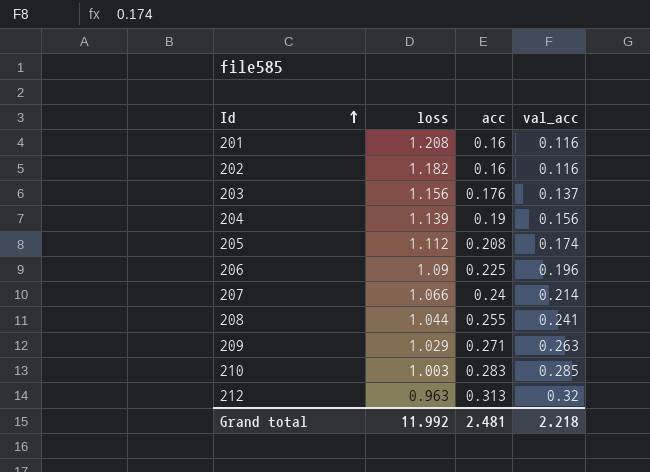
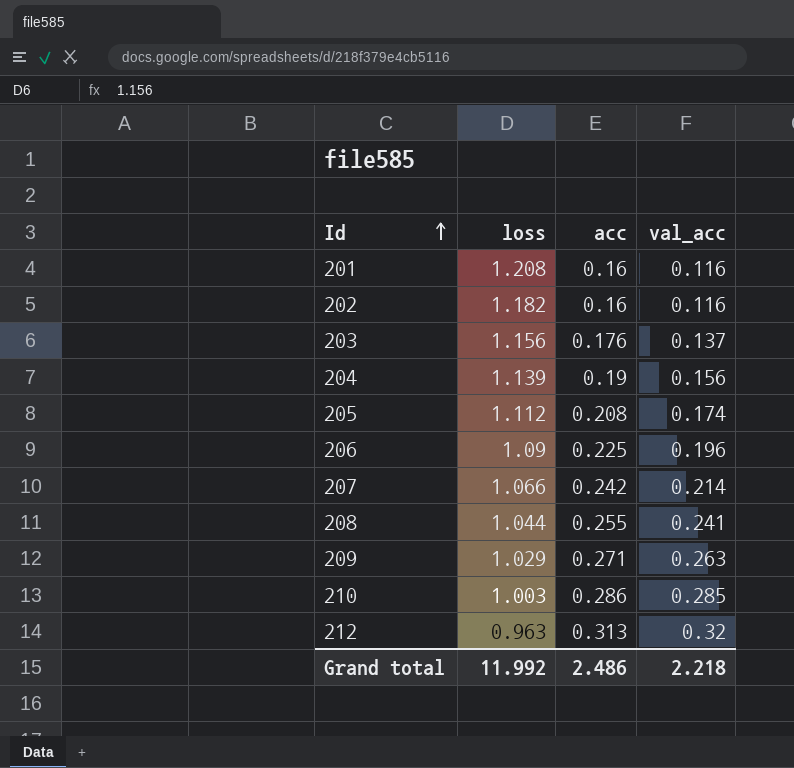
207 | acc: 0.24 -> 0.242
210 | acc: 0.283 -> 0.286
Grand total | acc: 2.481 -> 2.486

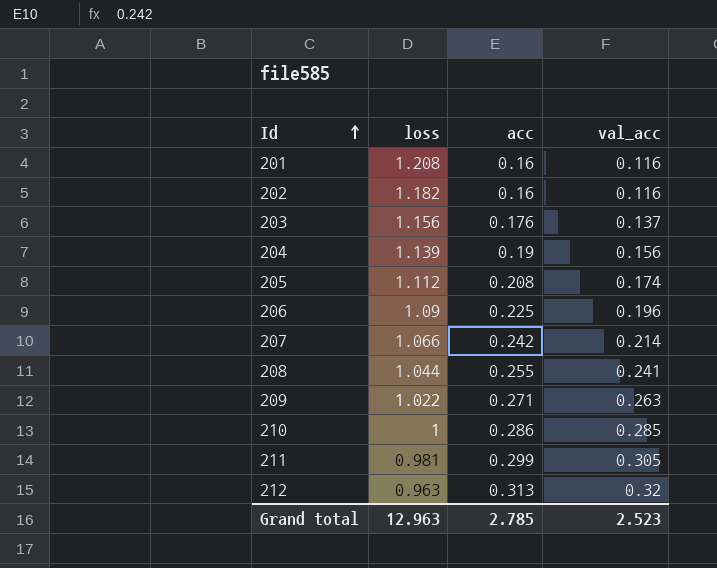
209 | loss: 1.029 -> 1.022
210 | loss: 1.003 -> 1
row 211: none -> 0.981 | 0.299 | 0.305
Grand total | loss: 11.992 -> 12.963
Grand total | acc: 2.486 -> 2.785
Grand total | val_acc: 2.218 -> 2.523

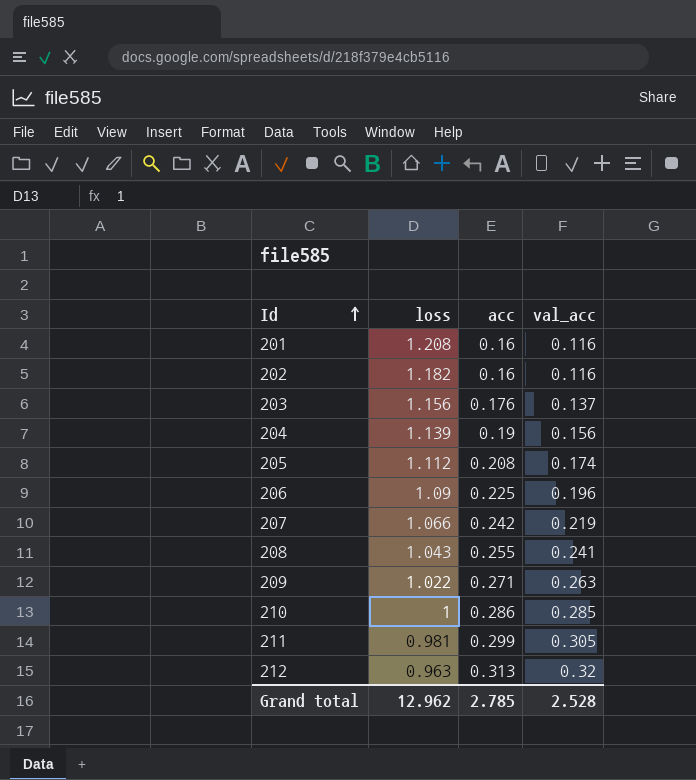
207 | val_acc: 0.214 -> 0.219
208 | loss: 1.044 -> 1.043
Grand total | loss: 12.963 -> 12.962
Grand total | val_acc: 2.523 -> 2.528

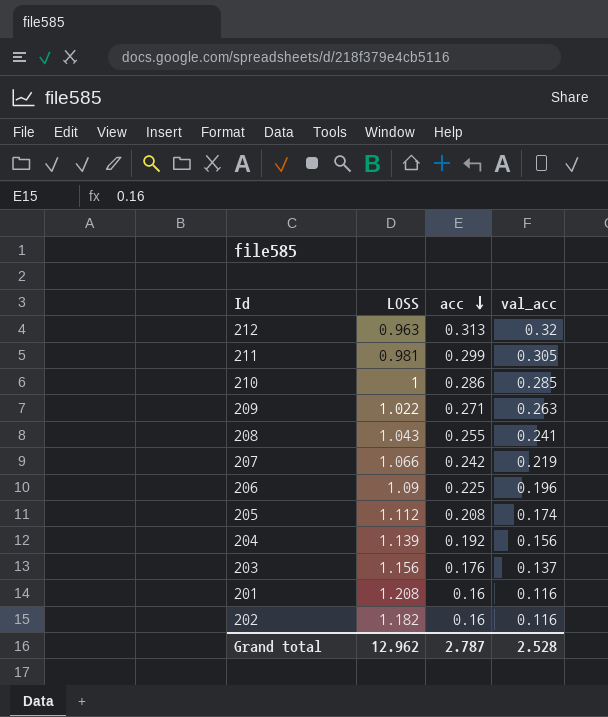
row order: Id ascending -> acc descending
column name: loss -> LOSS
204 | acc: 0.19 -> 0.192
Grand total | acc: 2.785 -> 2.787

